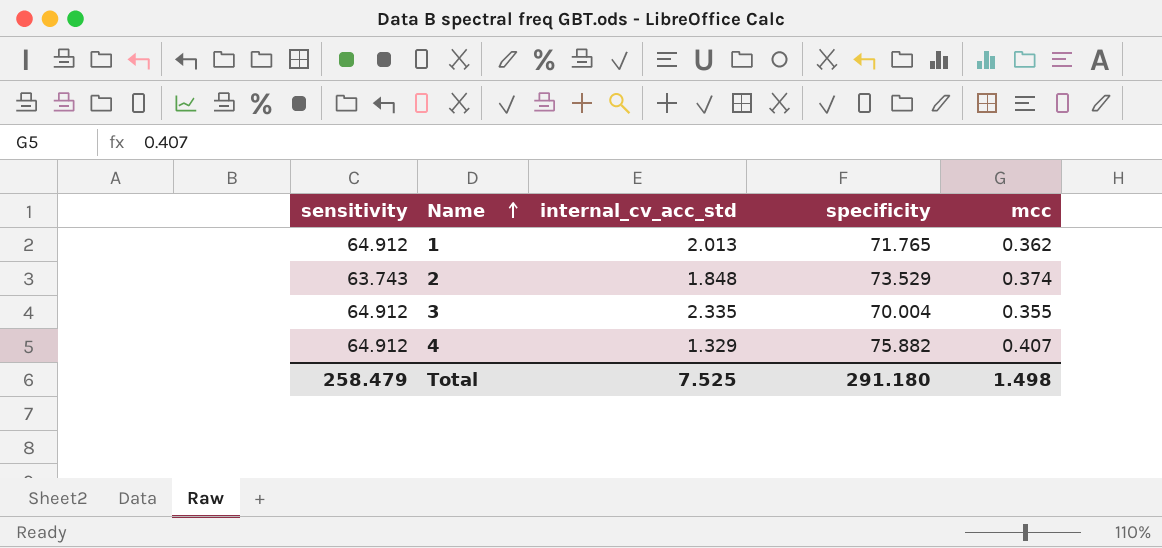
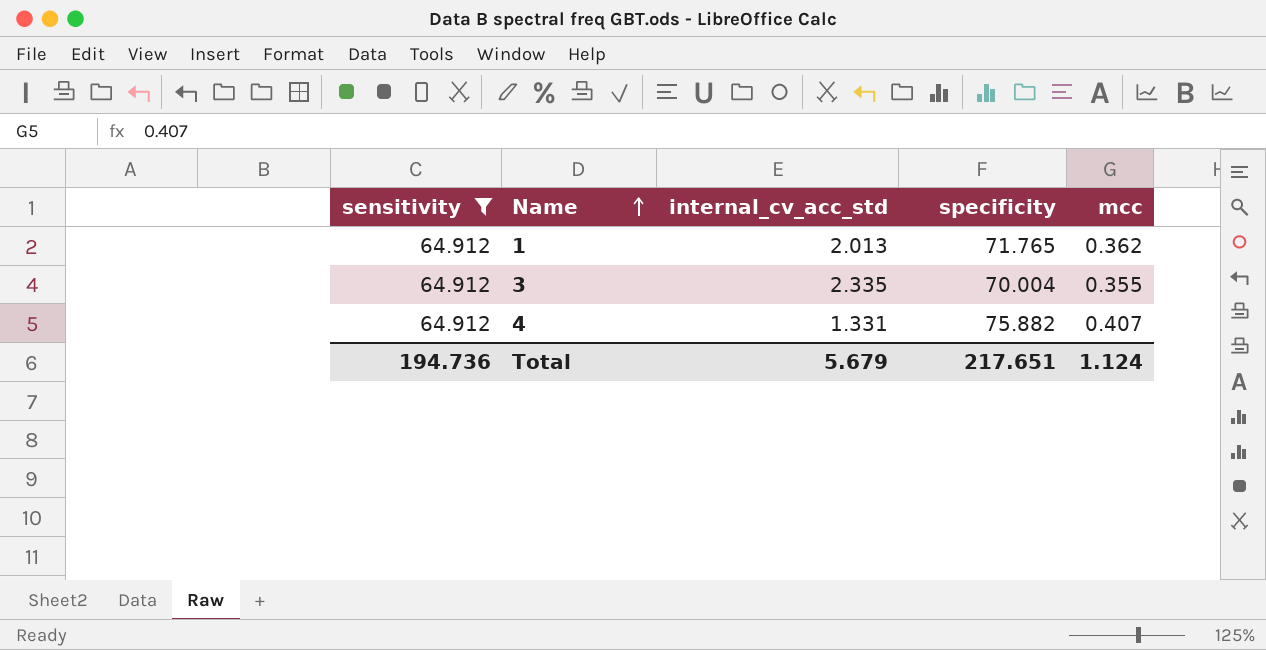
filter: none -> sensitivity = 64.912
4 | internal_cv_acc_std: 1.329 -> 1.331
Total | sensitivity: 258.479 -> 194.736
Total | internal_cv_acc_std: 7.525 -> 5.679
Total | specificity: 291.180 -> 217.651
Total | mcc: 1.498 -> 1.124

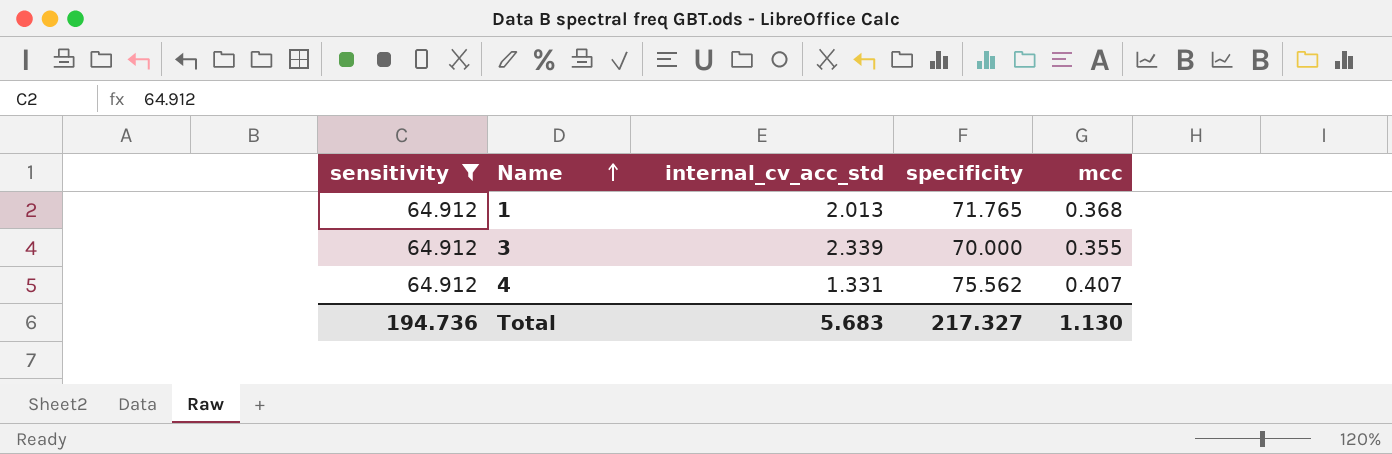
1 | mcc: 0.362 -> 0.368
3 | internal_cv_acc_std: 2.335 -> 2.339
3 | specificity: 70.004 -> 70.000
4 | specificity: 75.882 -> 75.562
Total | internal_cv_acc_std: 5.679 -> 5.683
Total | specificity: 217.651 -> 217.327
Total | mcc: 1.124 -> 1.130

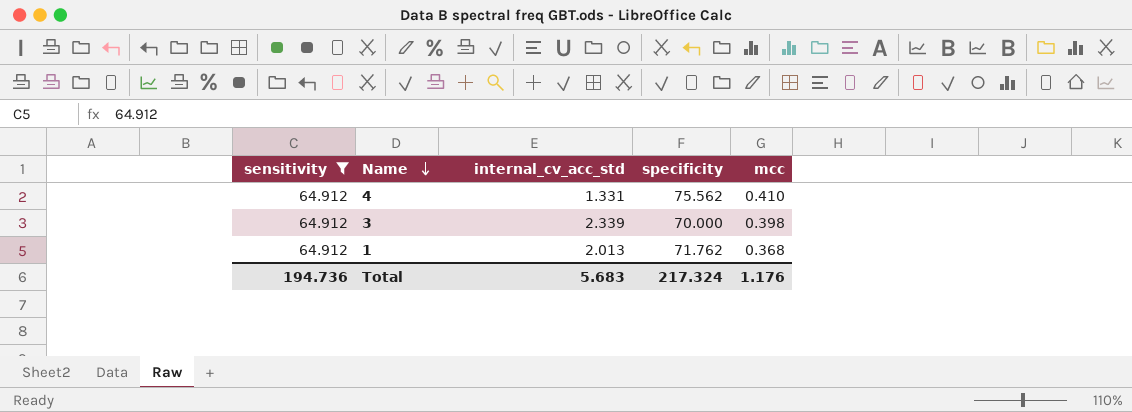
row order: Name ascending -> Name descending
4 | mcc: 0.407 -> 0.410
3 | mcc: 0.355 -> 0.398
1 | specificity: 71.765 -> 71.762
Total | specificity: 217.327 -> 217.324
Total | mcc: 1.130 -> 1.176

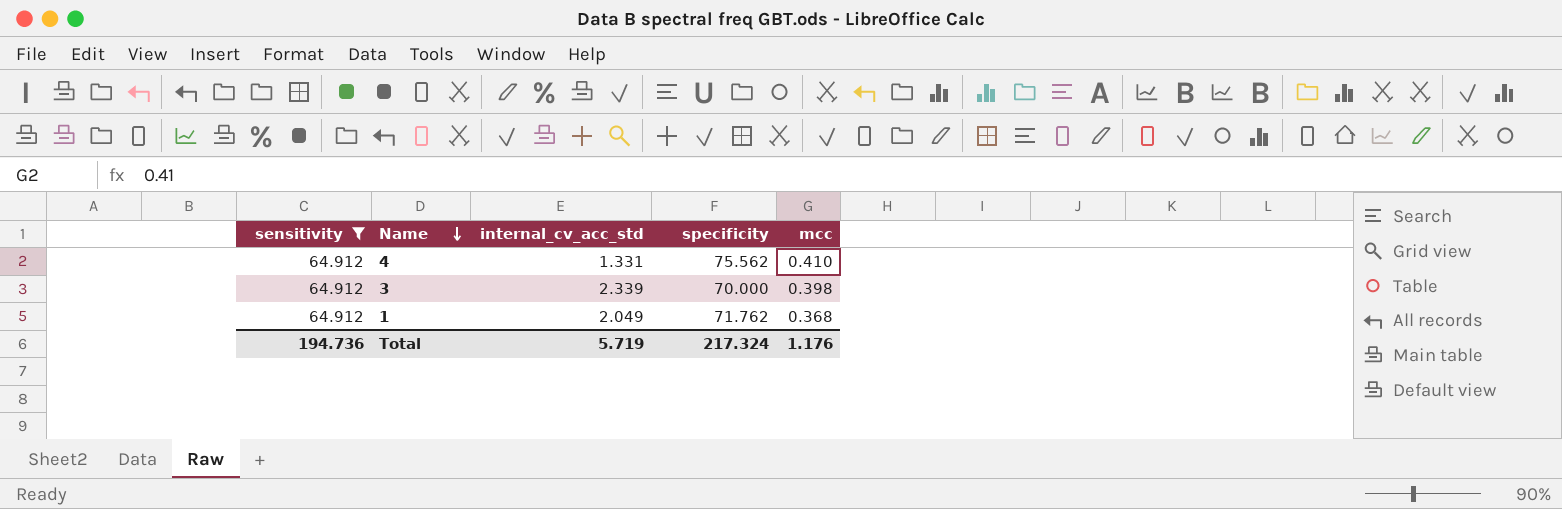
1 | internal_cv_acc_std: 2.013 -> 2.049
Total | internal_cv_acc_std: 5.683 -> 5.719

